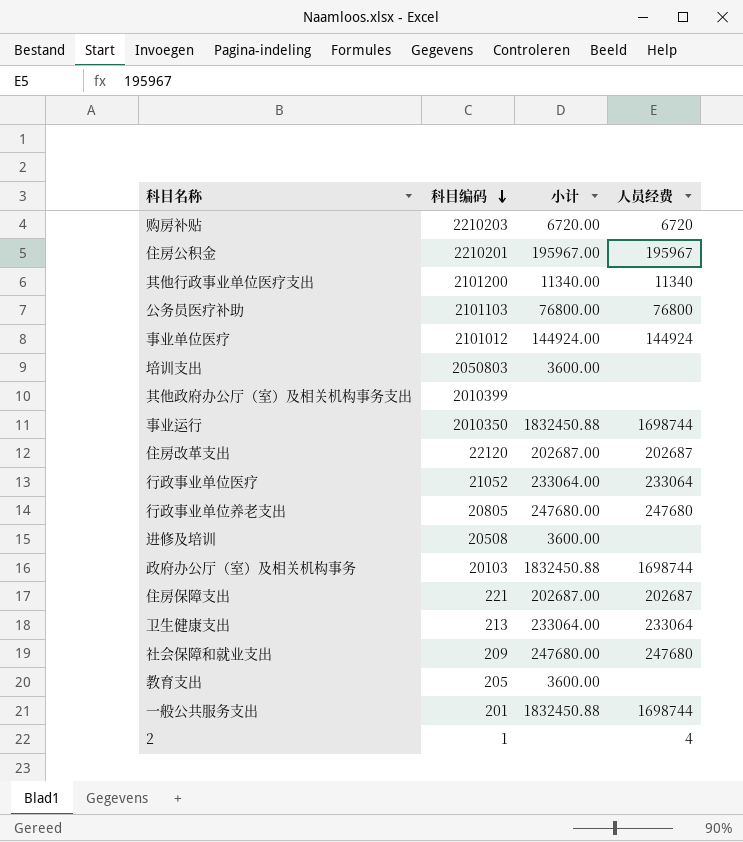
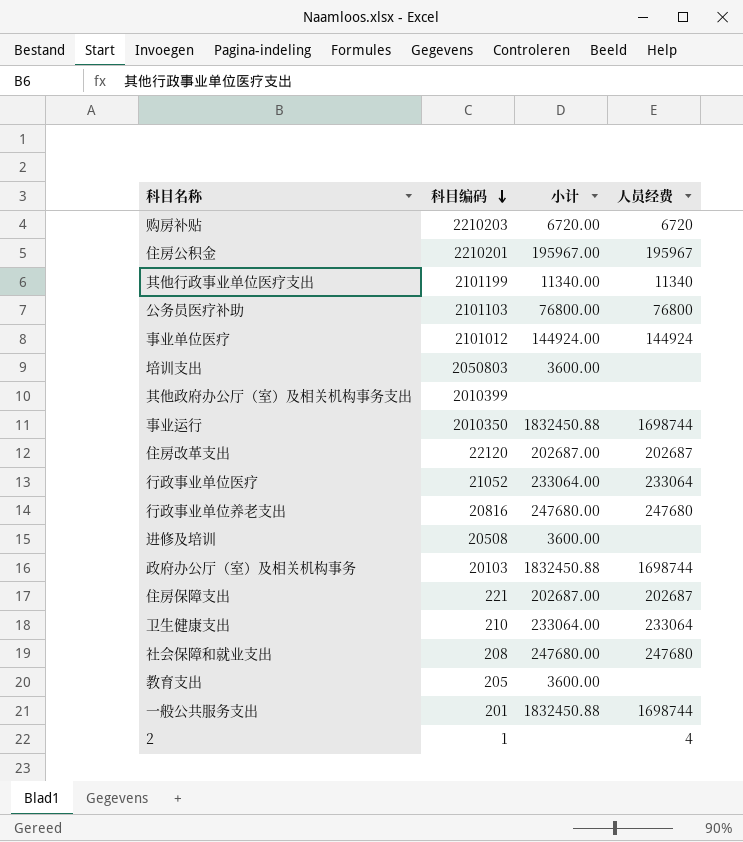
其他行政事业单位医疗支出 | 科目编码: 2101200 -> 2101199
行政事业单位养老支出 | 科目编码: 20805 -> 20816
卫生健康支出 | 科目编码: 213 -> 210
社会保障和就业支出 | 科目编码: 209 -> 208

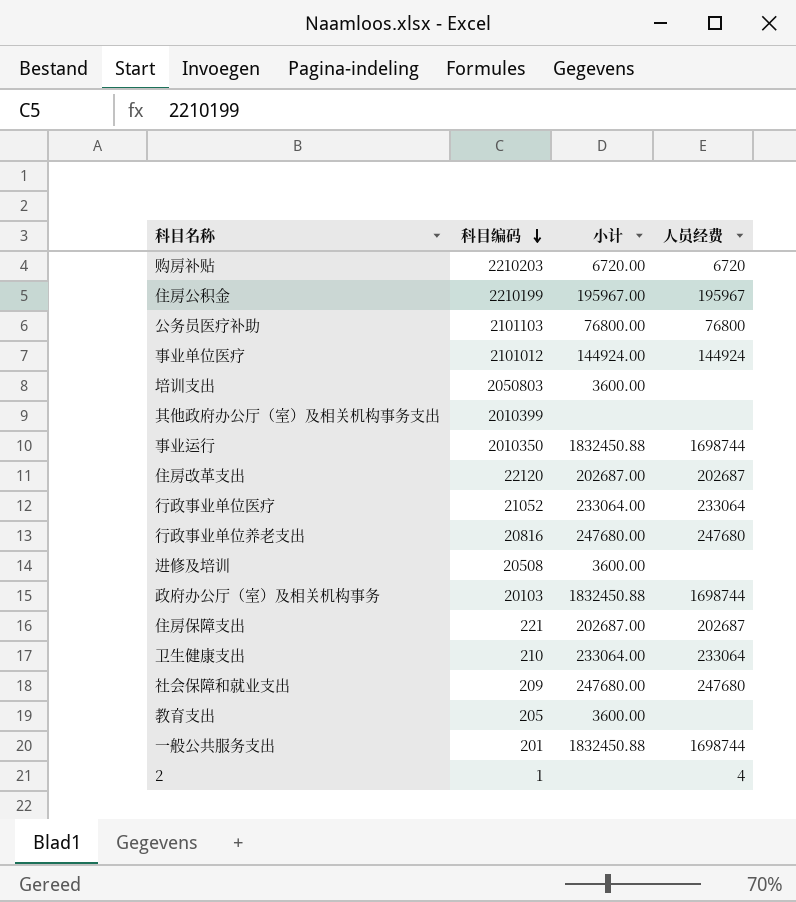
row 其他行政事业单位医疗支出: 2101199 | 11340.00 | 11340 -> none
住房公积金 | 科目编码: 2210201 -> 2210199
社会保障和就业支出 | 科目编码: 208 -> 209

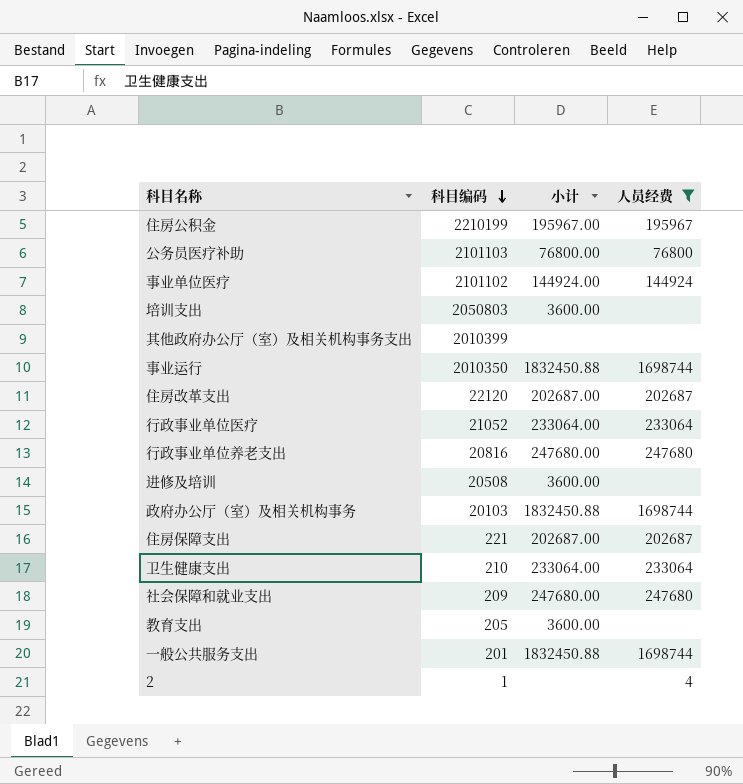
filter: none -> 人员经费 != 6720
事业单位医疗 | 科目编码: 2101012 -> 2101102

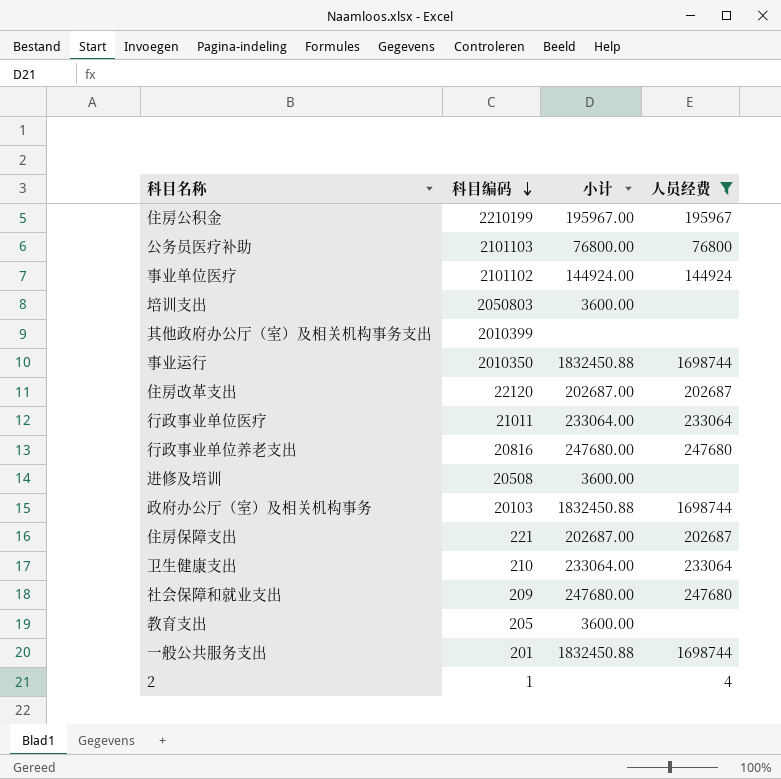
行政事业单位医疗 | 科目编码: 21052 -> 21011

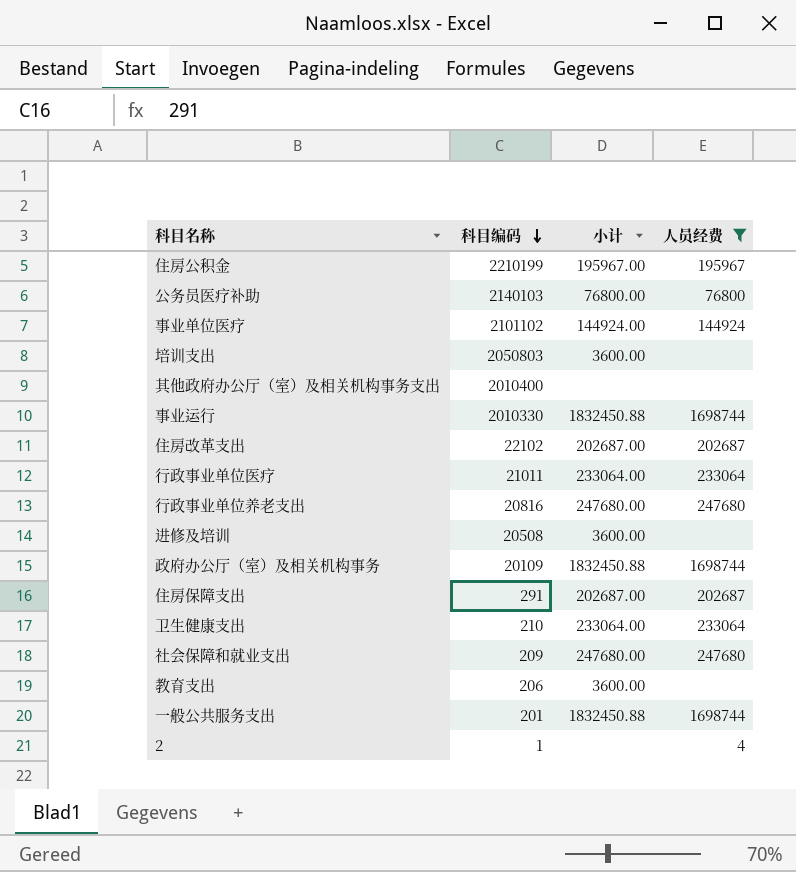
公务员医疗补助 | 科目编码: 2101103 -> 2140103
其他政府办公厅（室）及相关机构事务支出 | 科目编码: 2010399 -> 2010400
事业运行 | 科目编码: 2010350 -> 2010330
住房改革支出 | 科目编码: 22120 -> 22102
政府办公厅（室）及相关机构事务 | 科目编码: 20103 -> 20109
住房保障支出 | 科目编码: 221 -> 291
教育支出 | 科目编码: 205 -> 206

